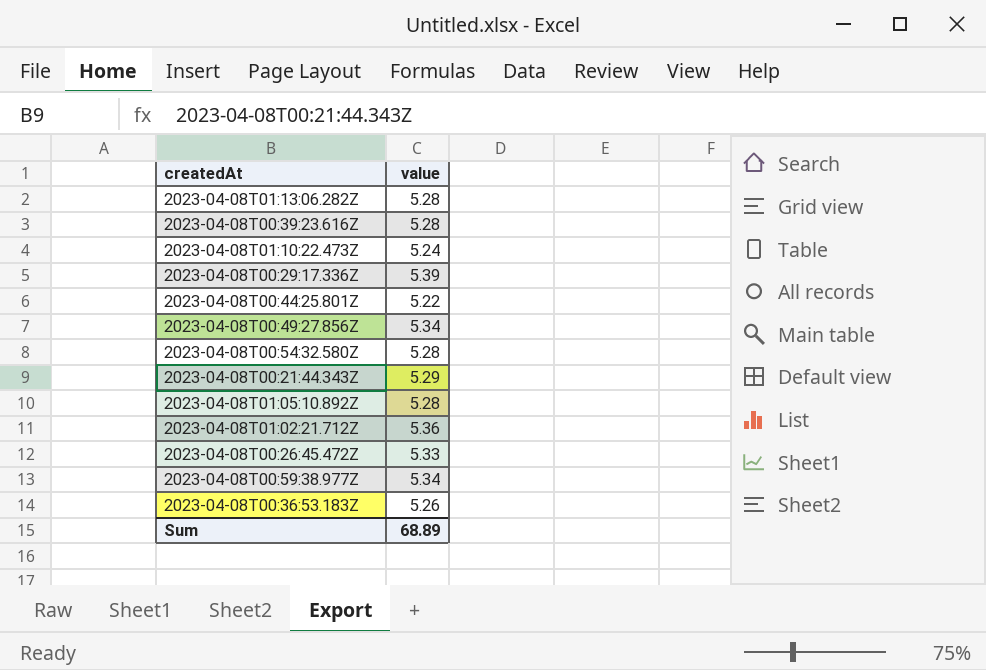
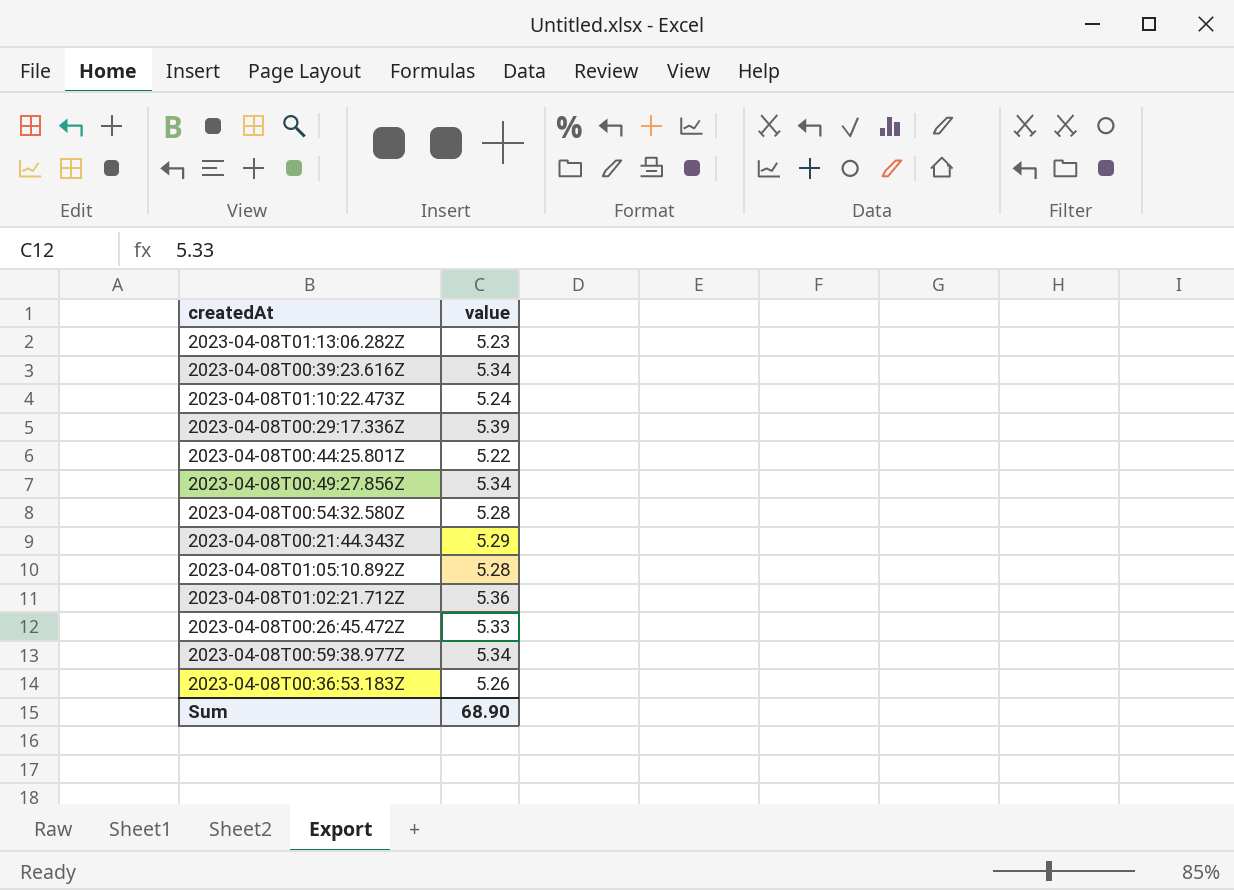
2023-04-08T01:13:06.282Z | value: 5.28 -> 5.23
2023-04-08T00:39:23.616Z | value: 5.28 -> 5.34
Sum | value: 68.89 -> 68.90

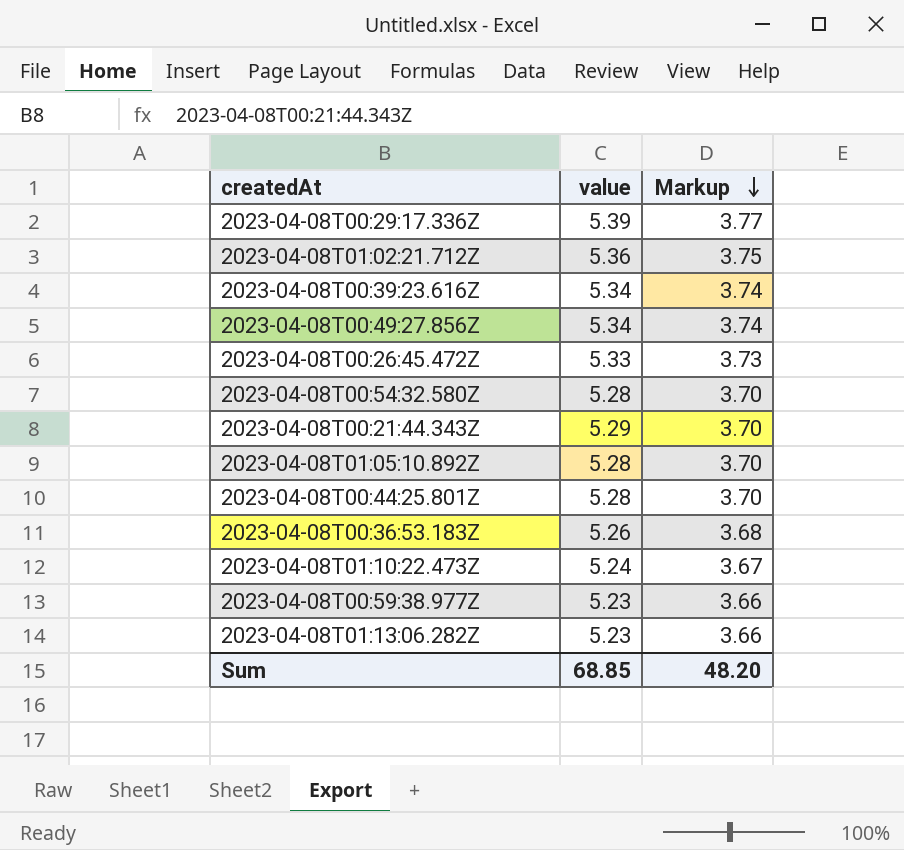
row order: none -> Markup descending
column Markup | formula: none -> [value] * 0.7
2023-04-08T00:44:25.801Z | value: 5.22 -> 5.28
2023-04-08T00:59:38.977Z | value: 5.34 -> 5.23
Sum | value: 68.90 -> 68.85

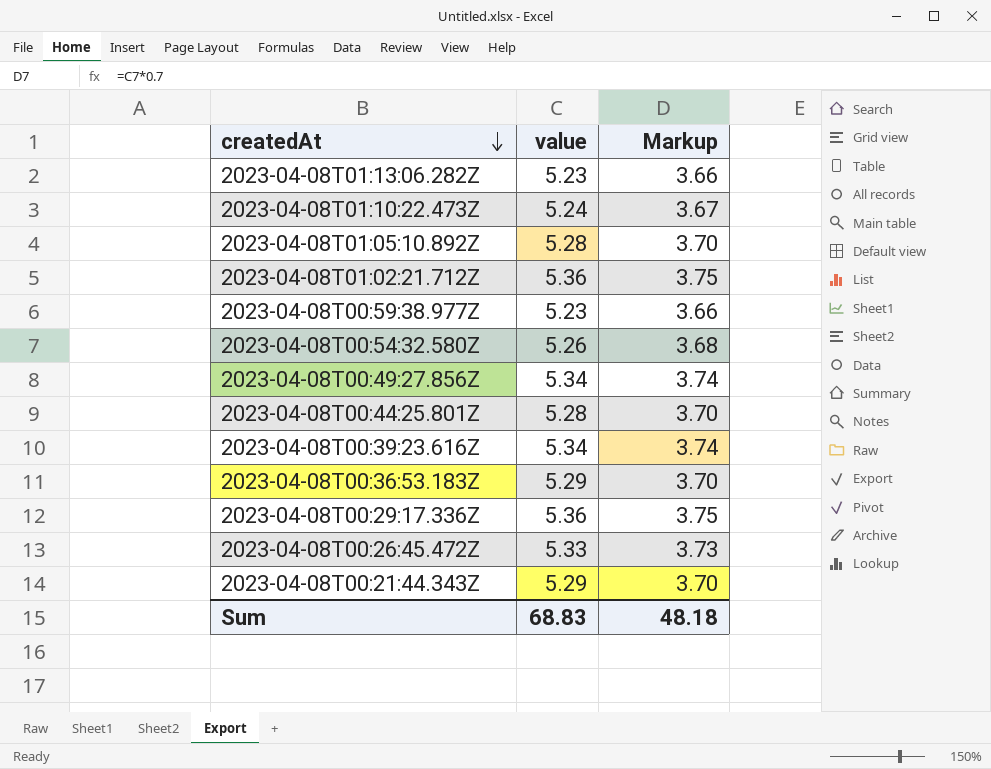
row order: Markup descending -> createdAt descending
2023-04-08T00:54:32.580Z | value: 5.28 -> 5.26
2023-04-08T00:54:32.580Z | Markup: 3.70 -> 3.68
2023-04-08T00:36:53.183Z | value: 5.26 -> 5.29
2023-04-08T00:36:53.183Z | Markup: 3.68 -> 3.70
2023-04-08T00:29:17.336Z | value: 5.39 -> 5.36
2023-04-08T00:29:17.336Z | Markup: 3.77 -> 3.75
Sum | value: 68.85 -> 68.83
Sum | Markup: 48.20 -> 48.18

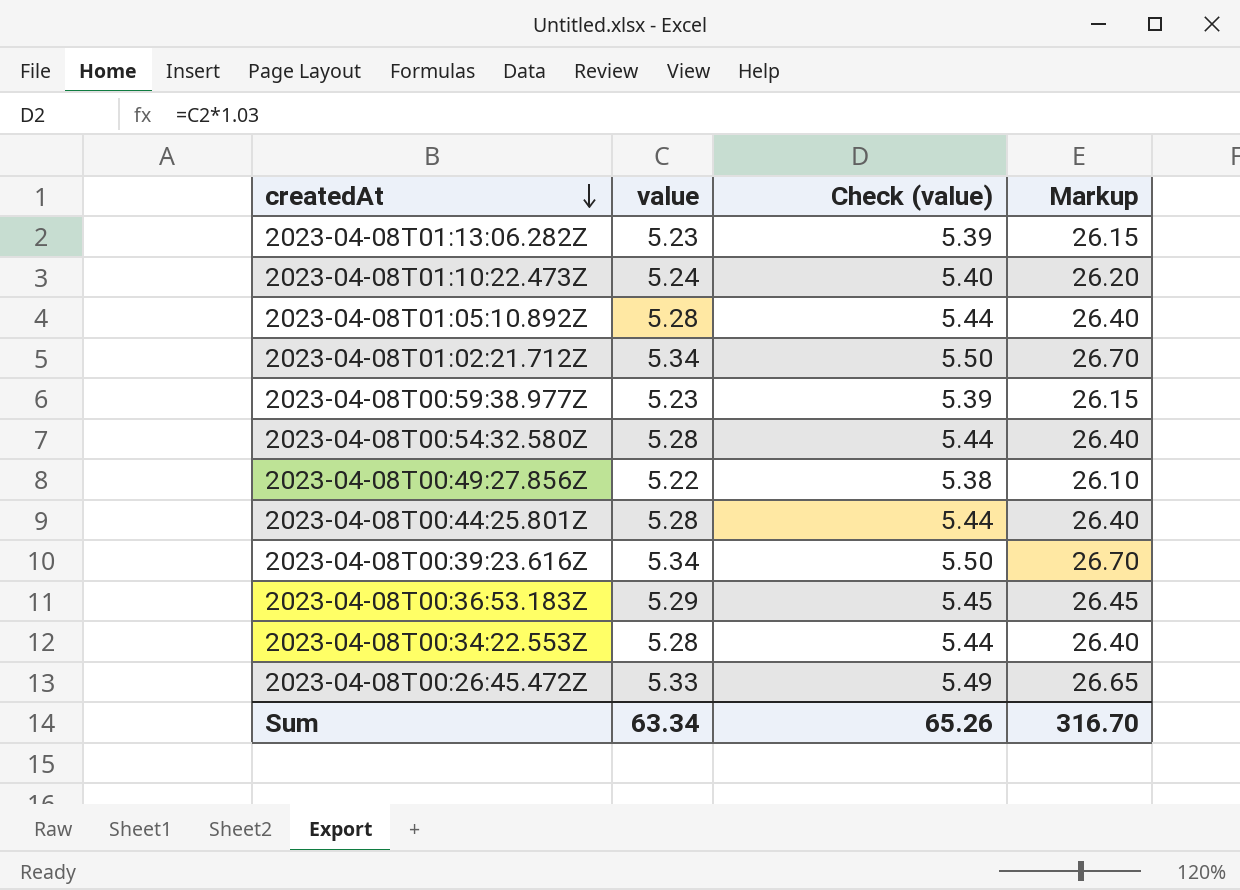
column Check (value) | formula: none -> [value] * 1.03
column Markup | formula: [value] * 0.7 -> [value] * 5
row 2023-04-08T00:29:17.336Z: 5.36 | 3.75 -> none
row 2023-04-08T00:21:44.343Z: 5.29 | 3.70 -> none
2023-04-08T01:02:21.712Z | value: 5.36 -> 5.34
2023-04-08T00:54:32.580Z | value: 5.26 -> 5.28
2023-04-08T00:49:27.856Z | value: 5.34 -> 5.22
row 2023-04-08T00:34:22.553Z: none -> 5.28 | 5.44 | 26.40
Sum | value: 68.83 -> 63.34
Sum | Markup: 48.18 -> 316.70

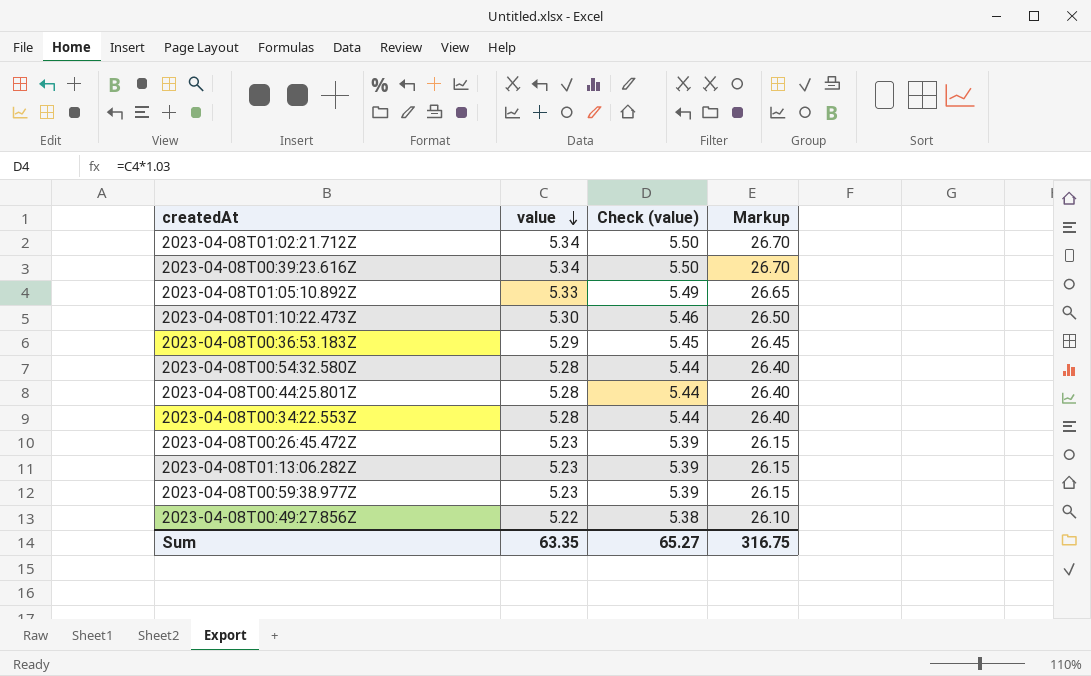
row order: createdAt descending -> value descending
2023-04-08T01:05:10.892Z | value: 5.28 -> 5.33
2023-04-08T01:05:10.892Z | Check (value): 5.44 -> 5.49
2023-04-08T01:05:10.892Z | Markup: 26.40 -> 26.65
2023-04-08T01:10:22.473Z | value: 5.24 -> 5.30
2023-04-08T01:10:22.473Z | Check (value): 5.40 -> 5.46
2023-04-08T01:10:22.473Z | Markup: 26.20 -> 26.50
2023-04-08T00:26:45.472Z | value: 5.33 -> 5.23
2023-04-08T00:26:45.472Z | Check (value): 5.49 -> 5.39
2023-04-08T00:26:45.472Z | Markup: 26.65 -> 26.15
Sum | value: 63.34 -> 63.35
Sum | Check (value): 65.26 -> 65.27
Sum | Markup: 316.70 -> 316.75

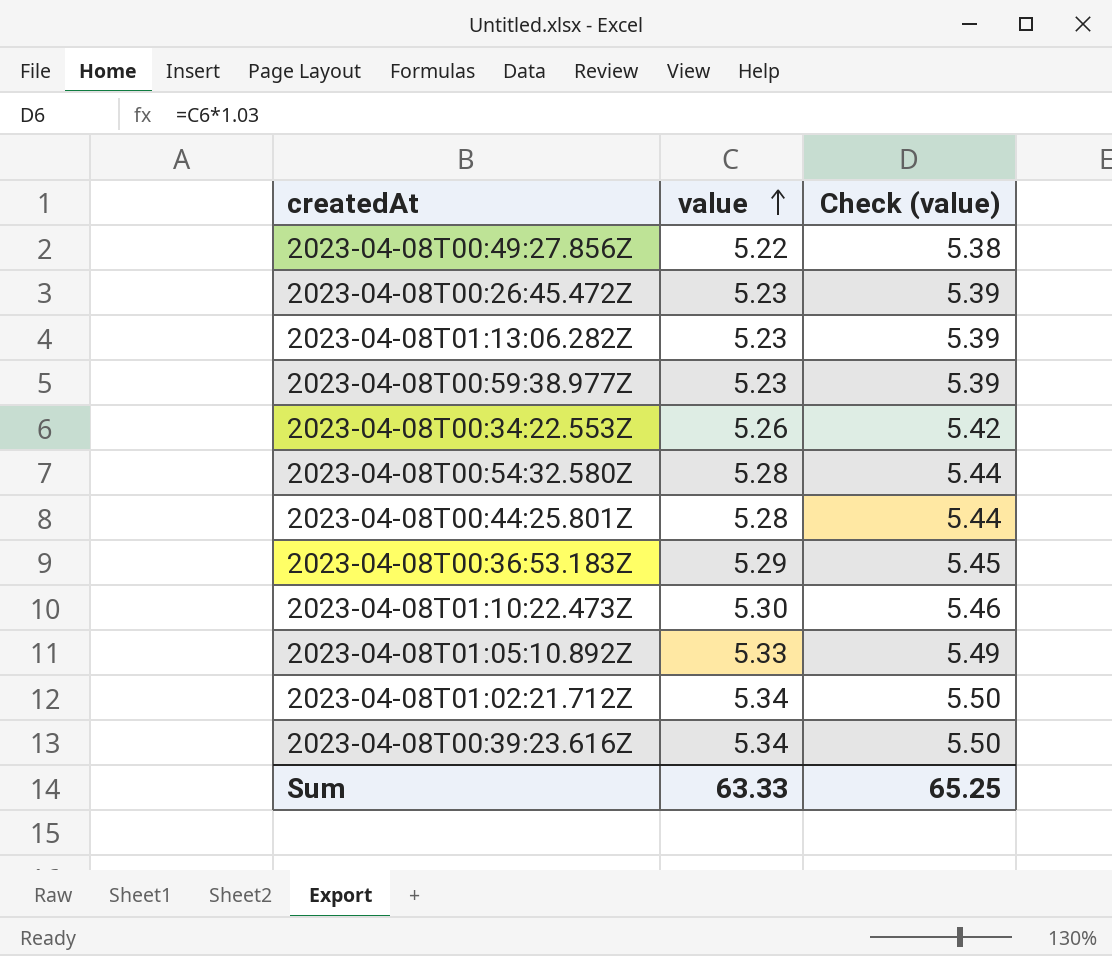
row order: value descending -> value ascending
column Markup | formula: [value] * 5 -> none
2023-04-08T00:34:22.553Z | value: 5.28 -> 5.26
2023-04-08T00:34:22.553Z | Check (value): 5.44 -> 5.42
Sum | value: 63.35 -> 63.33
Sum | Check (value): 65.27 -> 65.25

